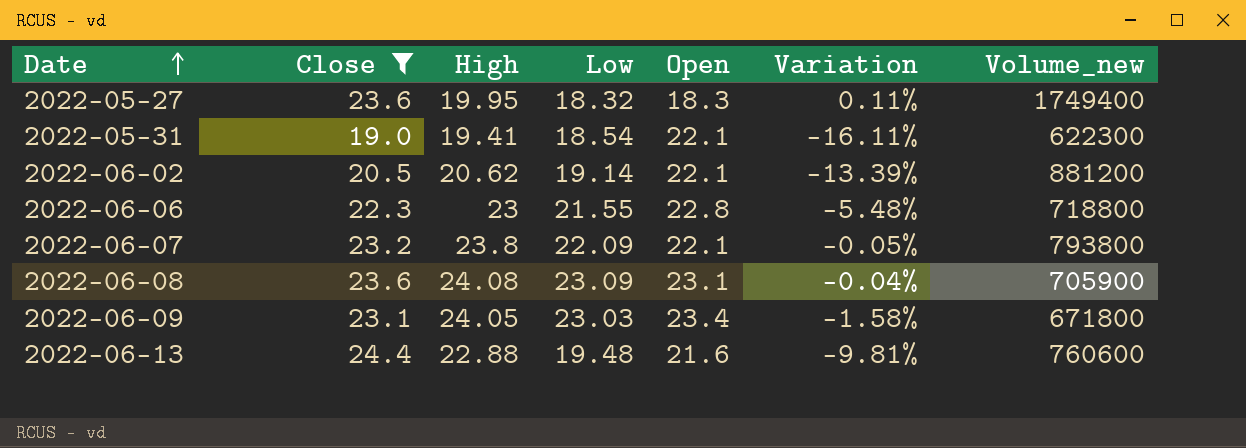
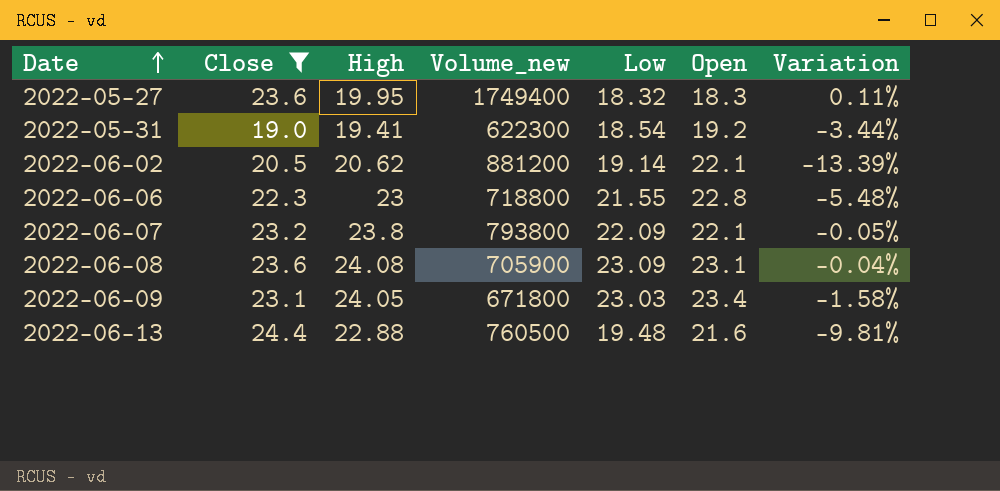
column Volume_new | position: 7 -> 4
2022-05-31 | Open: 22.1 -> 19.2
2022-05-31 | Variation: -16.11% -> -3.44%
2022-06-13 | Volume_new: 760600 -> 760500

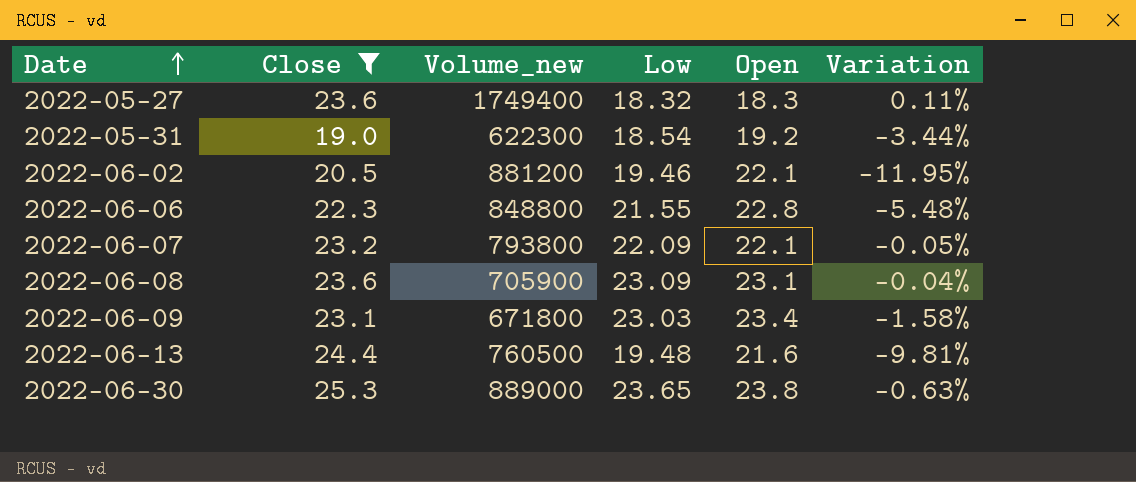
column High | position: 3 -> none
2022-06-02 | Low: 19.14 -> 19.46
2022-06-02 | Variation: -13.39% -> -11.95%
2022-06-06 | Volume_new: 718800 -> 848800
row 2022-06-30: none -> 25.3 | 889000 | 23.65 | 23.8 | -0.63%

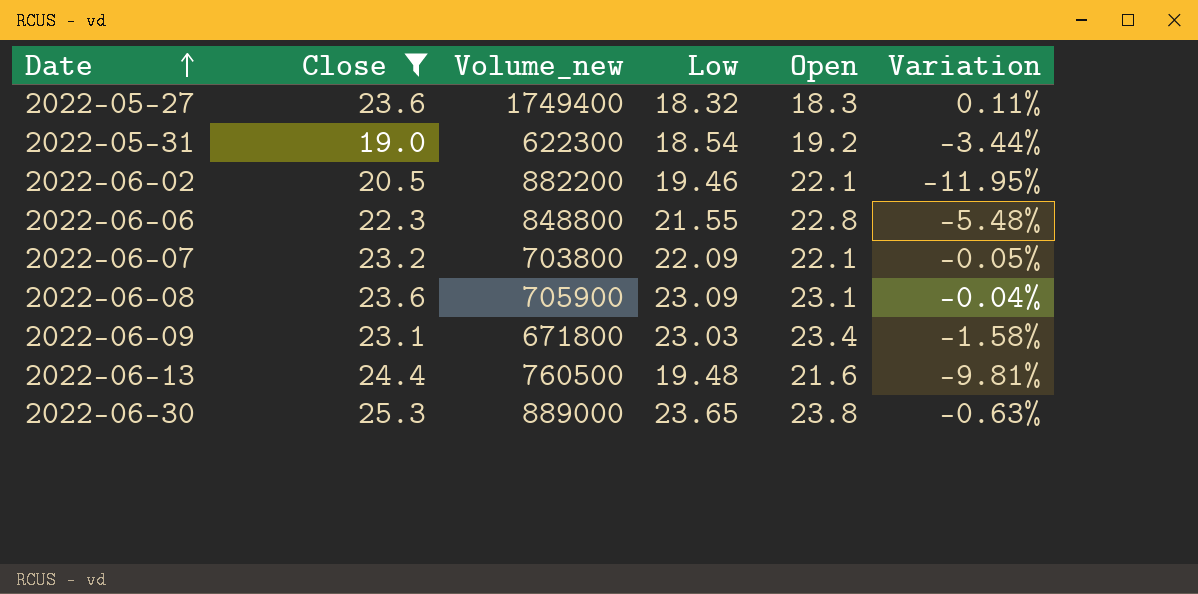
2022-06-02 | Volume_new: 881200 -> 882200
2022-06-07 | Volume_new: 793800 -> 703800

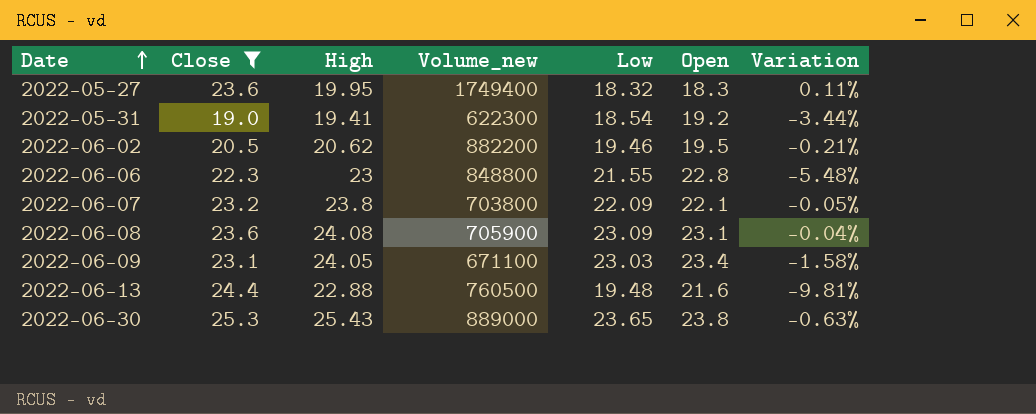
column High | position: none -> 3
2022-06-02 | Open: 22.1 -> 19.5
2022-06-02 | Variation: -11.95% -> -0.21%
2022-06-09 | Volume_new: 671800 -> 671100

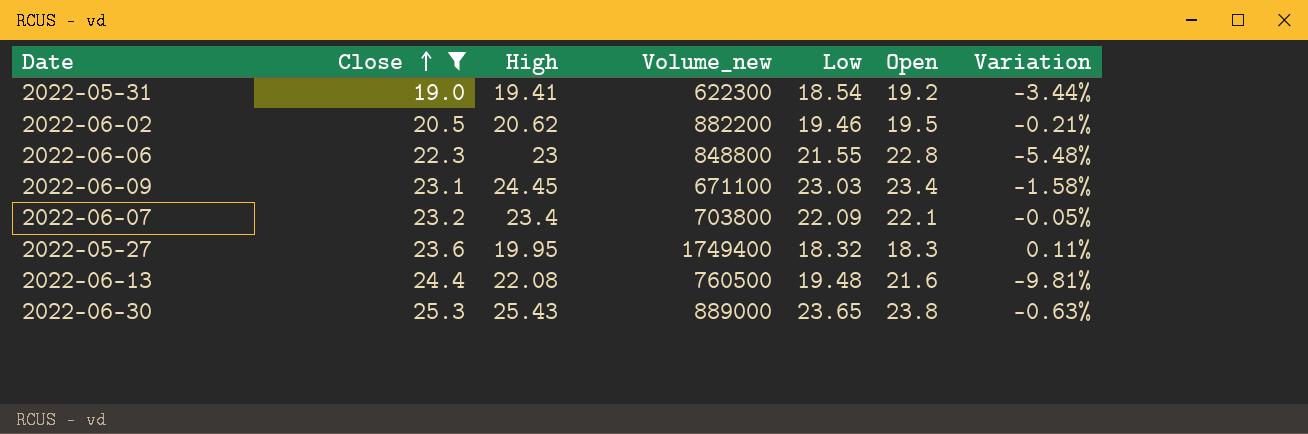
row order: Date ascending -> Close ascending
row 2022-06-08: 23.6 | 24.08 | 705900 | 23.09 | 23.1 | -0.04% -> none
2022-06-09 | High: 24.05 -> 24.45
2022-06-07 | High: 23.8 -> 23.4
2022-06-13 | High: 22.88 -> 22.08

